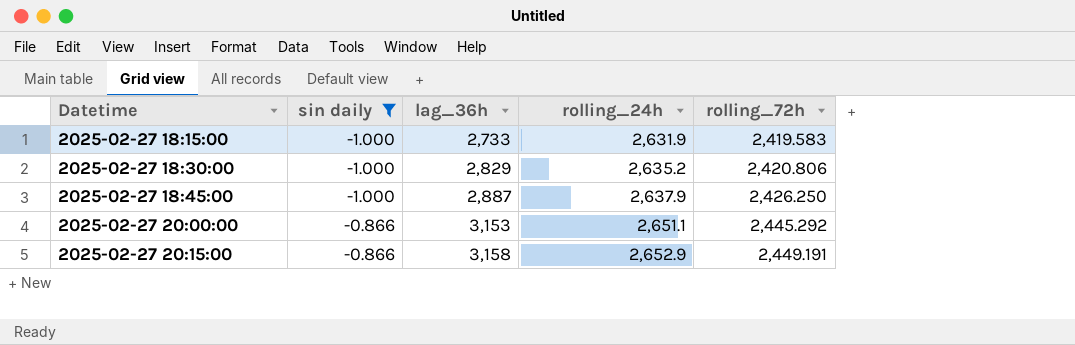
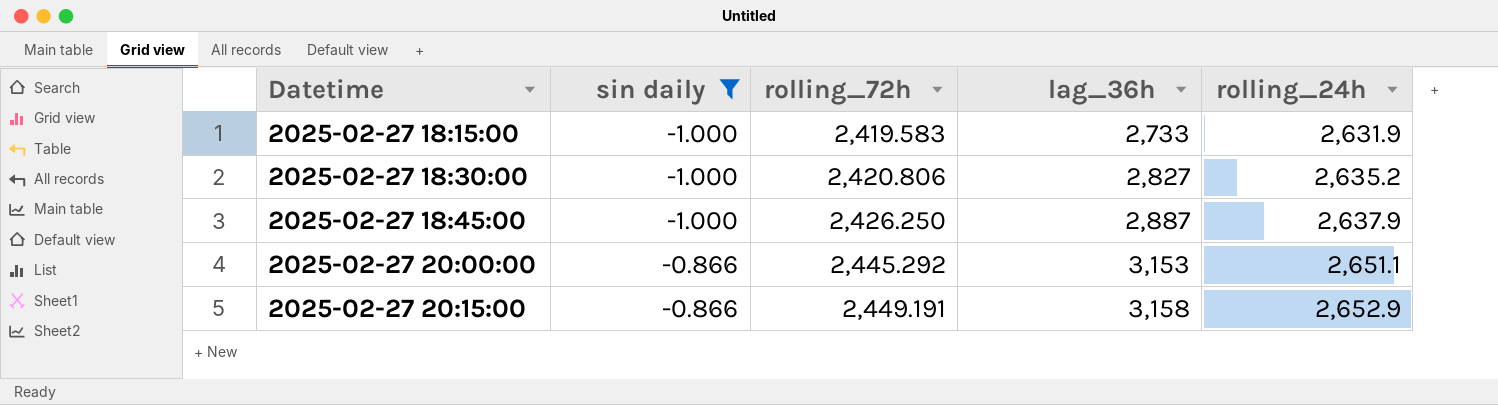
column rolling_72h | position: 5 -> 3
2025-02-27 18:30:00 | lag_36h: 2,829 -> 2,827

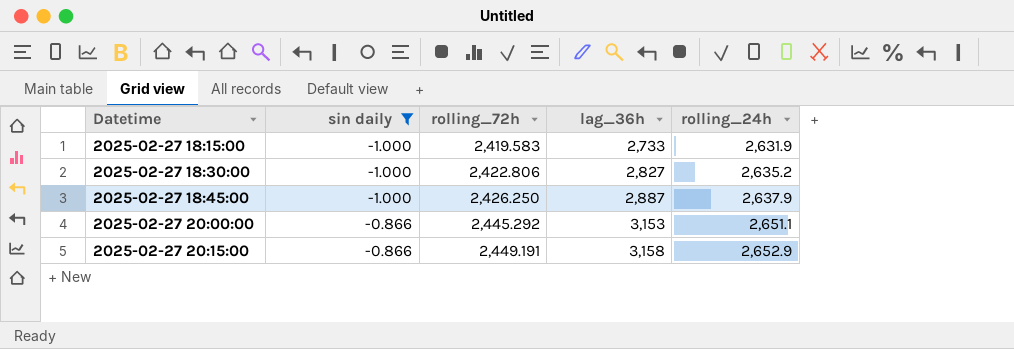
2025-02-27 18:30:00 | rolling_72h: 2,420.806 -> 2,422.806

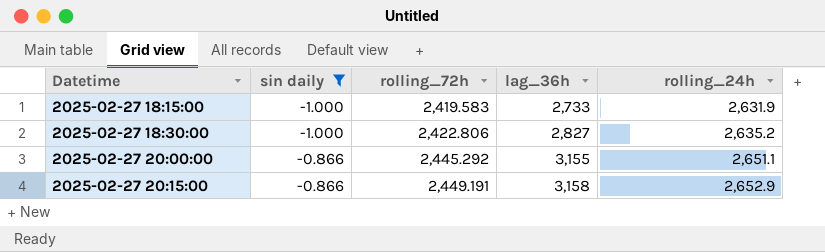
row 2025-02-27 18:45:00: -1.000 | 2,426.250 | 2,887 | 2,637.9 -> none
2025-02-27 20:00:00 | lag_36h: 3,153 -> 3,155

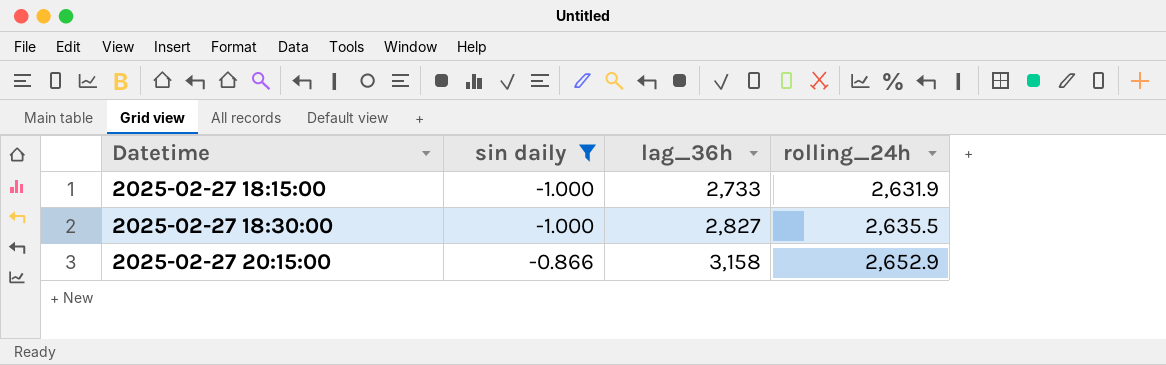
column rolling_72h | position: 3 -> none
row 2025-02-27 20:00:00: -0.866 | 2,445.292 | 3,155 | 2,651.1 -> none
2025-02-27 18:30:00 | rolling_24h: 2,635.2 -> 2,635.5

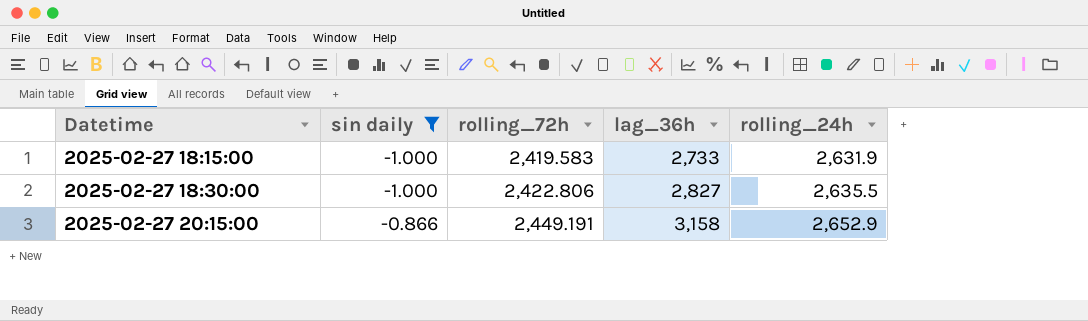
column rolling_72h | position: none -> 3

